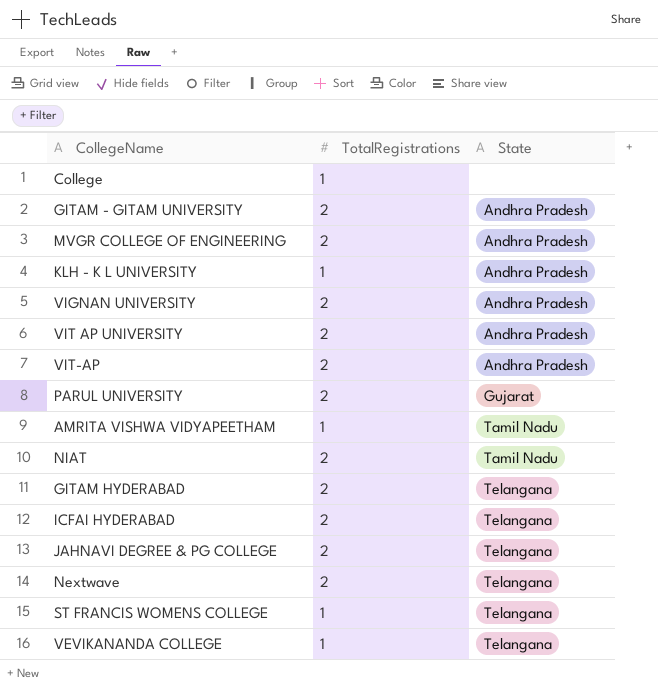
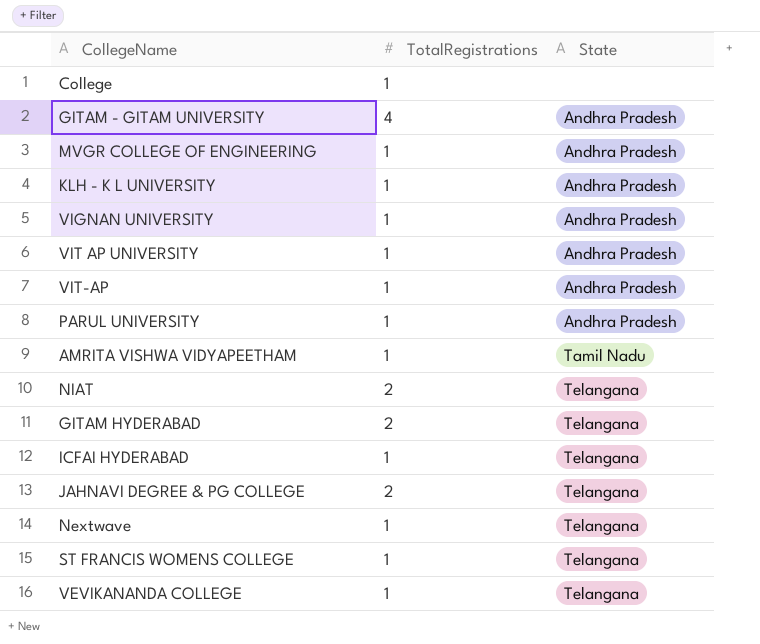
GITAM - GITAM UNIVERSITY | TotalRegistrations: 2 -> 4
MVGR COLLEGE OF ENGINEERING | TotalRegistrations: 2 -> 1
VIGNAN UNIVERSITY | TotalRegistrations: 2 -> 1
VIT AP UNIVERSITY | TotalRegistrations: 2 -> 1
VIT-AP | TotalRegistrations: 2 -> 1
PARUL UNIVERSITY | TotalRegistrations: 2 -> 1
PARUL UNIVERSITY | State: Gujarat -> Andhra Pradesh
NIAT | State: Tamil Nadu -> Telangana
ICFAI HYDERABAD | TotalRegistrations: 2 -> 1
Nextwave | TotalRegistrations: 2 -> 1

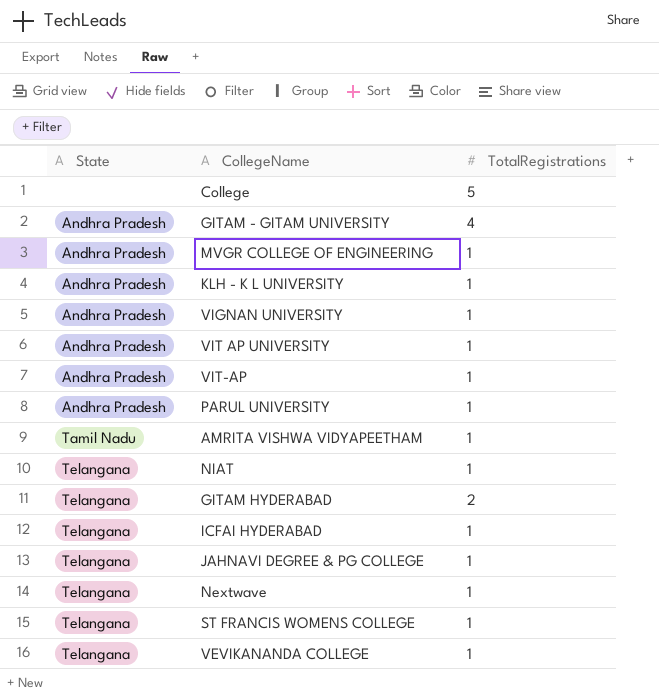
column State | position: 3 -> 1
College | TotalRegistrations: 1 -> 5
NIAT | TotalRegistrations: 2 -> 1
JAHNAVI DEGREE & PG COLLEGE | TotalRegistrations: 2 -> 1

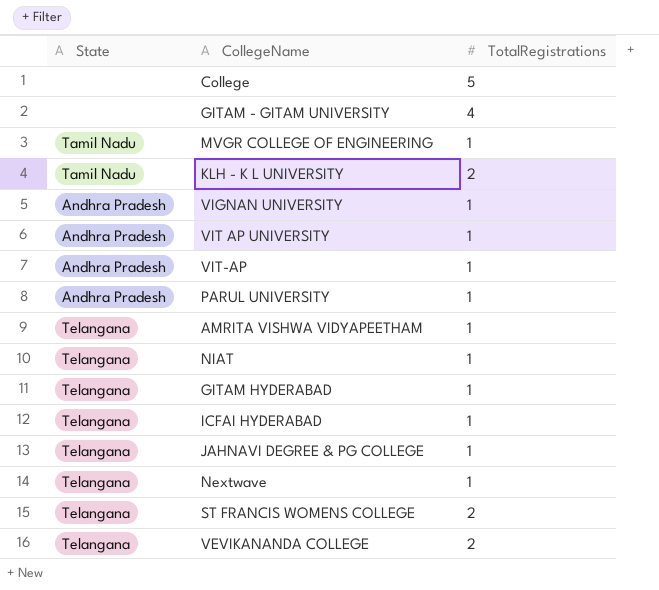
GITAM - GITAM UNIVERSITY | State: Andhra Pradesh -> none
MVGR COLLEGE OF ENGINEERING | State: Andhra Pradesh -> Tamil Nadu
KLH - K L UNIVERSITY | State: Andhra Pradesh -> Tamil Nadu
KLH - K L UNIVERSITY | TotalRegistrations: 1 -> 2
AMRITA VISHWA VIDYAPEETHAM | State: Tamil Nadu -> Telangana
GITAM HYDERABAD | TotalRegistrations: 2 -> 1
ST FRANCIS WOMENS COLLEGE | TotalRegistrations: 1 -> 2
VEVIKANANDA COLLEGE | TotalRegistrations: 1 -> 2

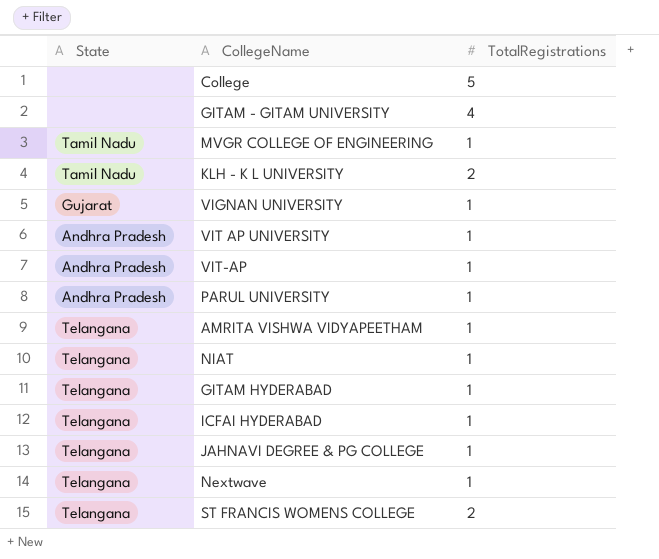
row VEVIKANANDA COLLEGE: Telangana | 2 -> none
VIGNAN UNIVERSITY | State: Andhra Pradesh -> Gujarat

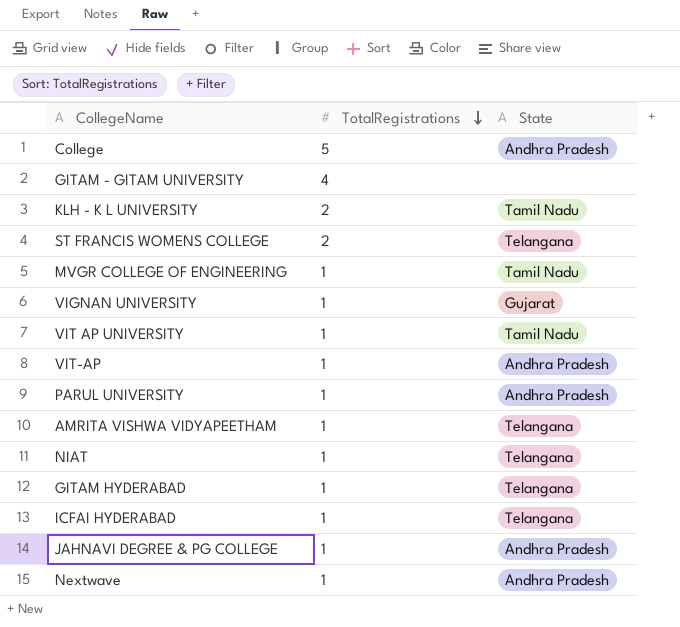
row order: none -> TotalRegistrations descending
column State | position: 1 -> 3
College | State: none -> Andhra Pradesh
VIT AP UNIVERSITY | State: Andhra Pradesh -> Tamil Nadu
JAHNAVI DEGREE & PG COLLEGE | State: Telangana -> Andhra Pradesh
Nextwave | State: Telangana -> Andhra Pradesh

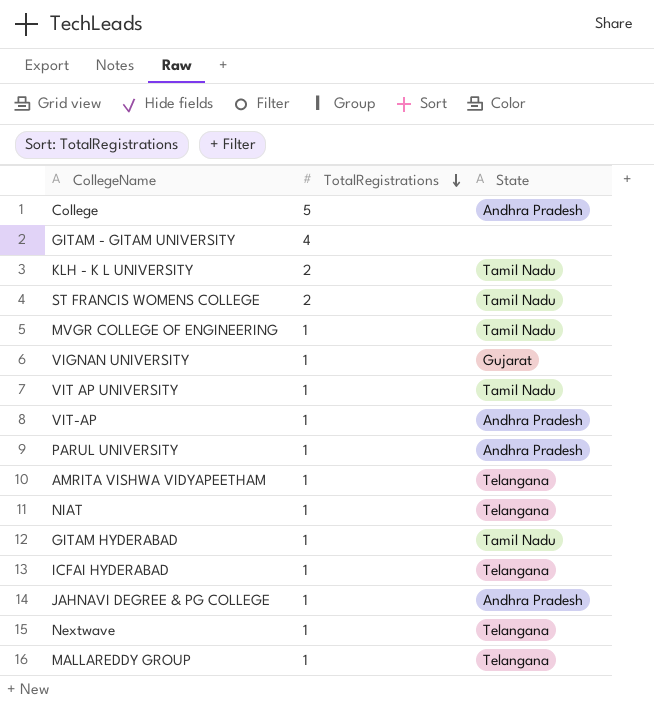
ST FRANCIS WOMENS COLLEGE | State: Telangana -> Tamil Nadu
GITAM HYDERABAD | State: Telangana -> Tamil Nadu
Nextwave | State: Andhra Pradesh -> Telangana
row MALLAREDDY GROUP: none -> 1 | Telangana

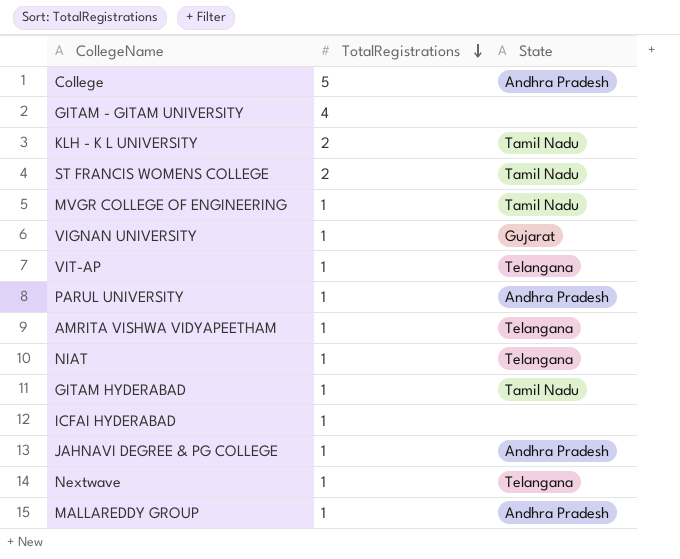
row VIT AP UNIVERSITY: 1 | Tamil Nadu -> none
VIT-AP | State: Andhra Pradesh -> Telangana
ICFAI HYDERABAD | State: Telangana -> none
MALLAREDDY GROUP | State: Telangana -> Andhra Pradesh

